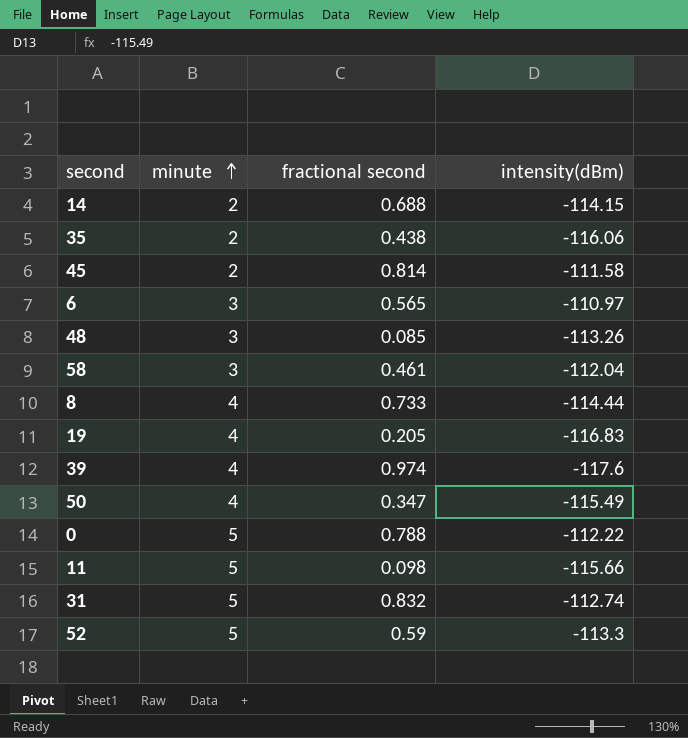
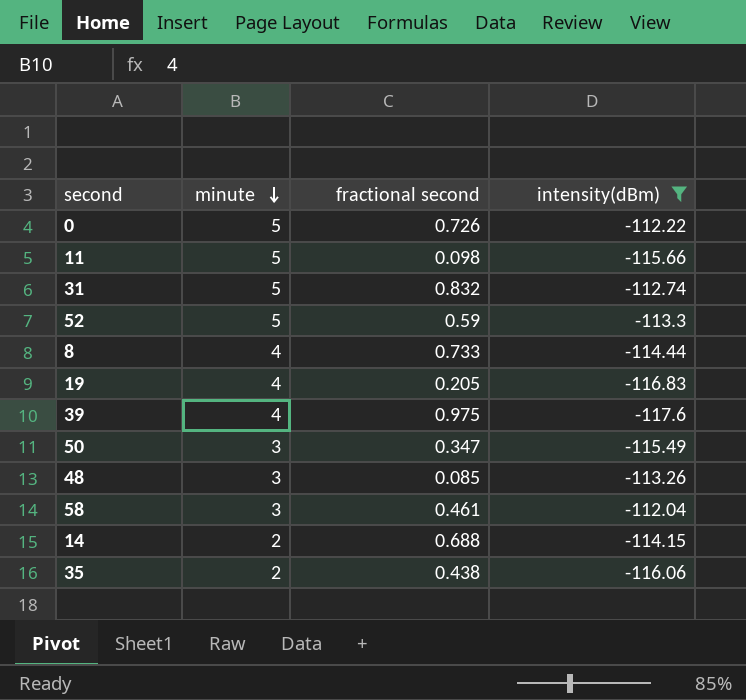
filter: none -> intensity(dBm) <= -112.04
row order: minute ascending -> minute descending
0 | fractional second: 0.788 -> 0.726
39 | fractional second: 0.974 -> 0.975
50 | minute: 4 -> 3

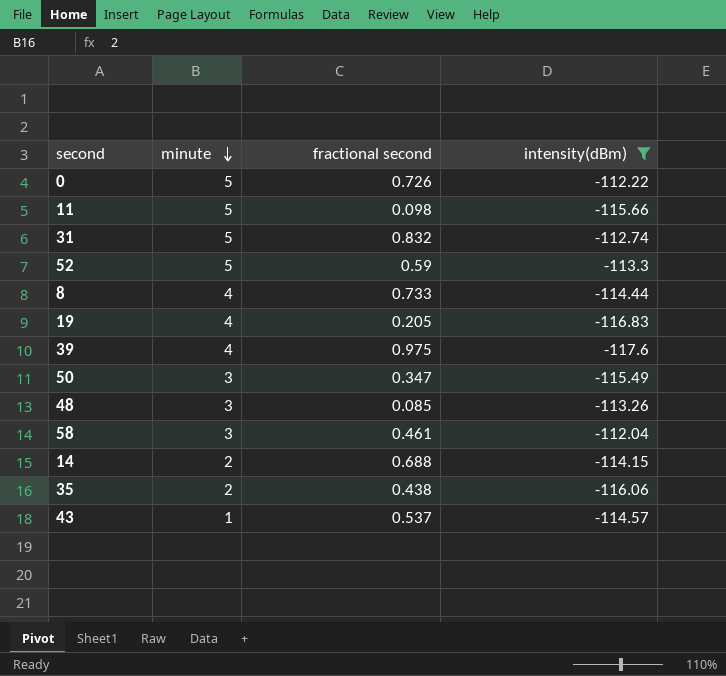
row 43: none -> 1 | 0.537 | -114.57

